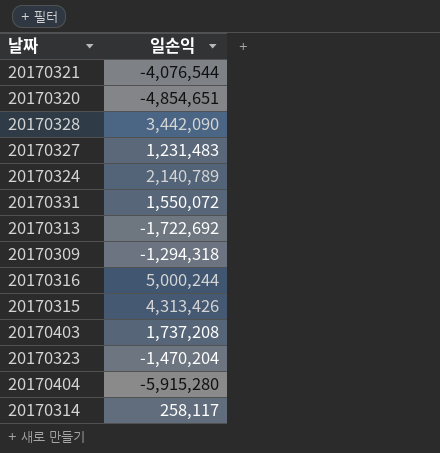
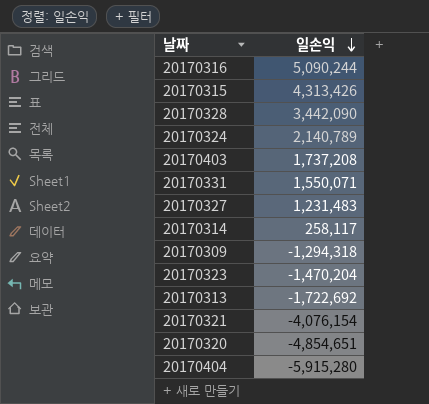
row order: none -> 일손익 descending
20170316 | 일손익: 5,000,244 -> 5,090,244
20170331 | 일손익: 1,550,072 -> 1,550,071
20170321 | 일손익: -4,076,544 -> -4,076,154

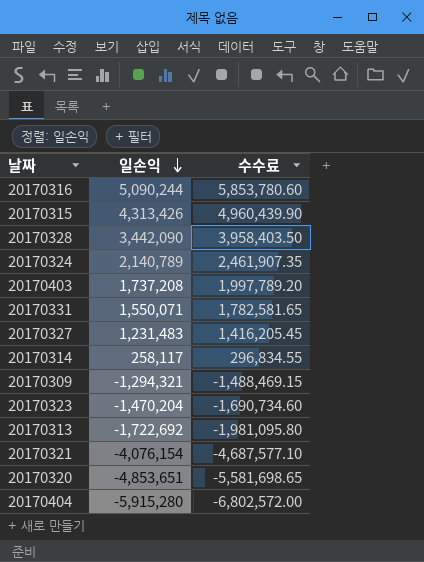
column 수수료 | formula: none -> [일손익] * 1.15
20170309 | 일손익: -1,294,318 -> -1,294,321
20170320 | 일손익: -4,854,651 -> -4,853,651

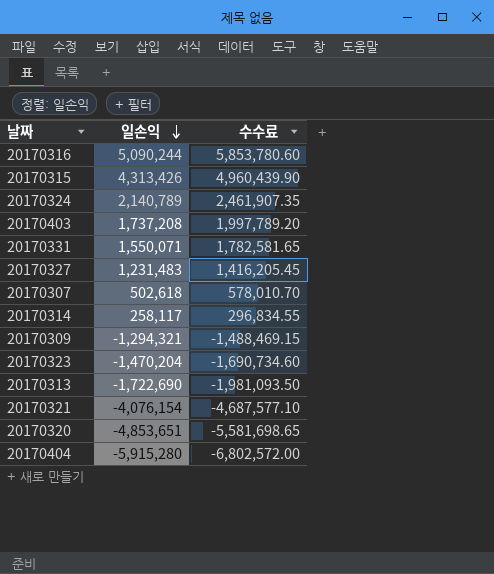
row 20170328: 3,442,090 | 3,958,403.50 -> none
row 20170307: none -> 502,618 | 578,010.70
20170313 | 일손익: -1,722,692 -> -1,722,690
20170313 | 수수료: -1,981,095.80 -> -1,981,093.50

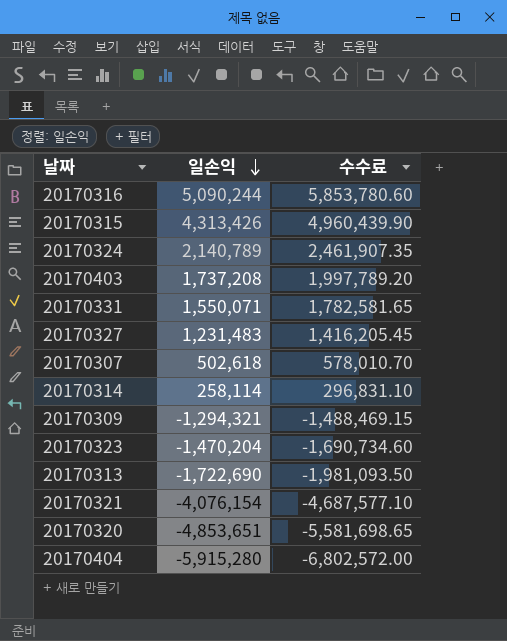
20170314 | 일손익: 258,117 -> 258,114
20170314 | 수수료: 296,834.55 -> 296,831.10

